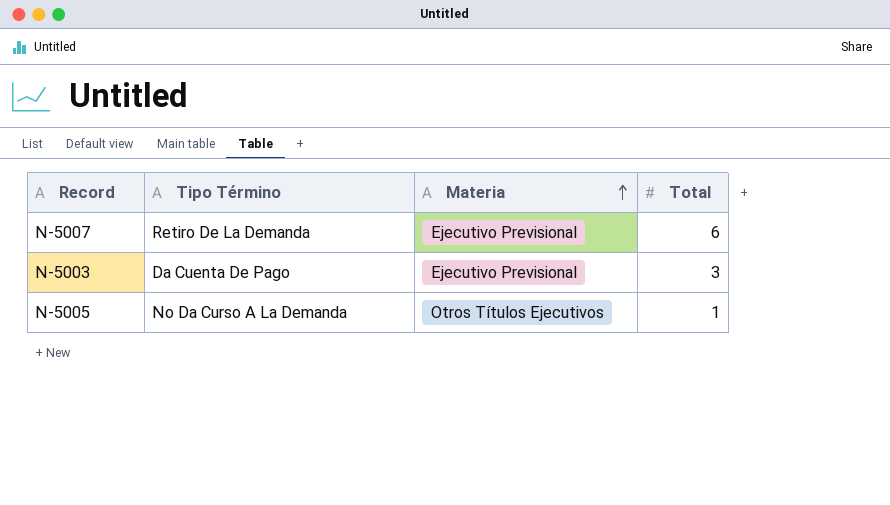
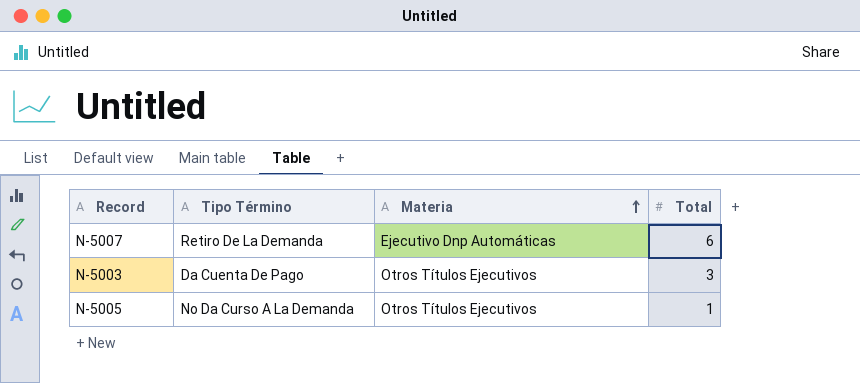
N-5007 | Materia: Ejecutivo Previsional -> Ejecutivo Dnp Automáticas
N-5003 | Materia: Ejecutivo Previsional -> Otros Títulos Ejecutivos

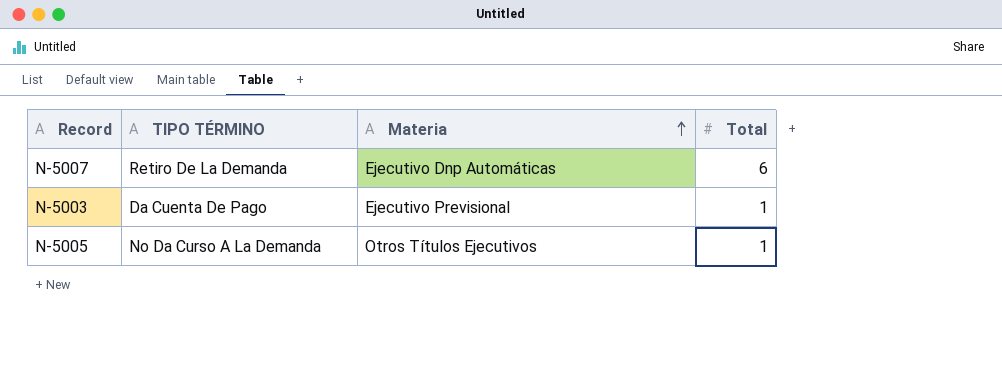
column name: Tipo Término -> TIPO TÉRMINO
N-5003 | Materia: Otros Títulos Ejecutivos -> Ejecutivo Previsional
N-5003 | Total: 3 -> 1

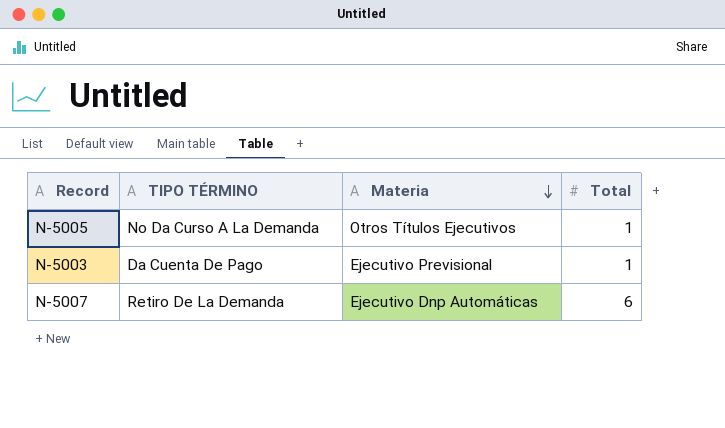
row order: Materia ascending -> Materia descending

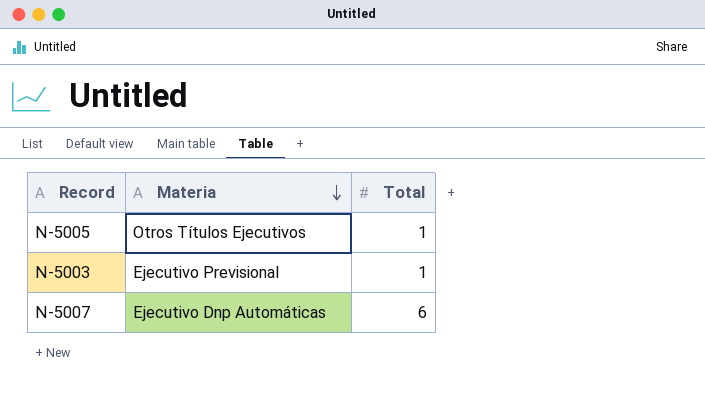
column TIPO TÉRMINO | position: 2 -> none

